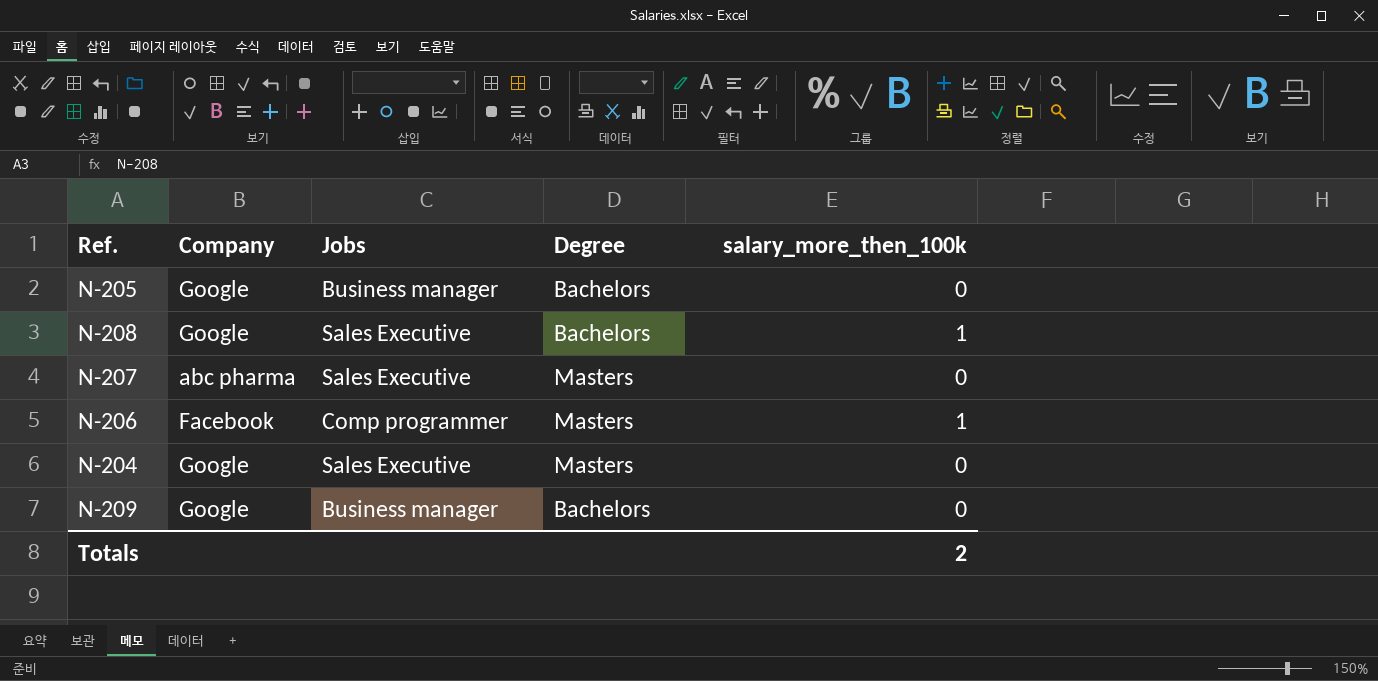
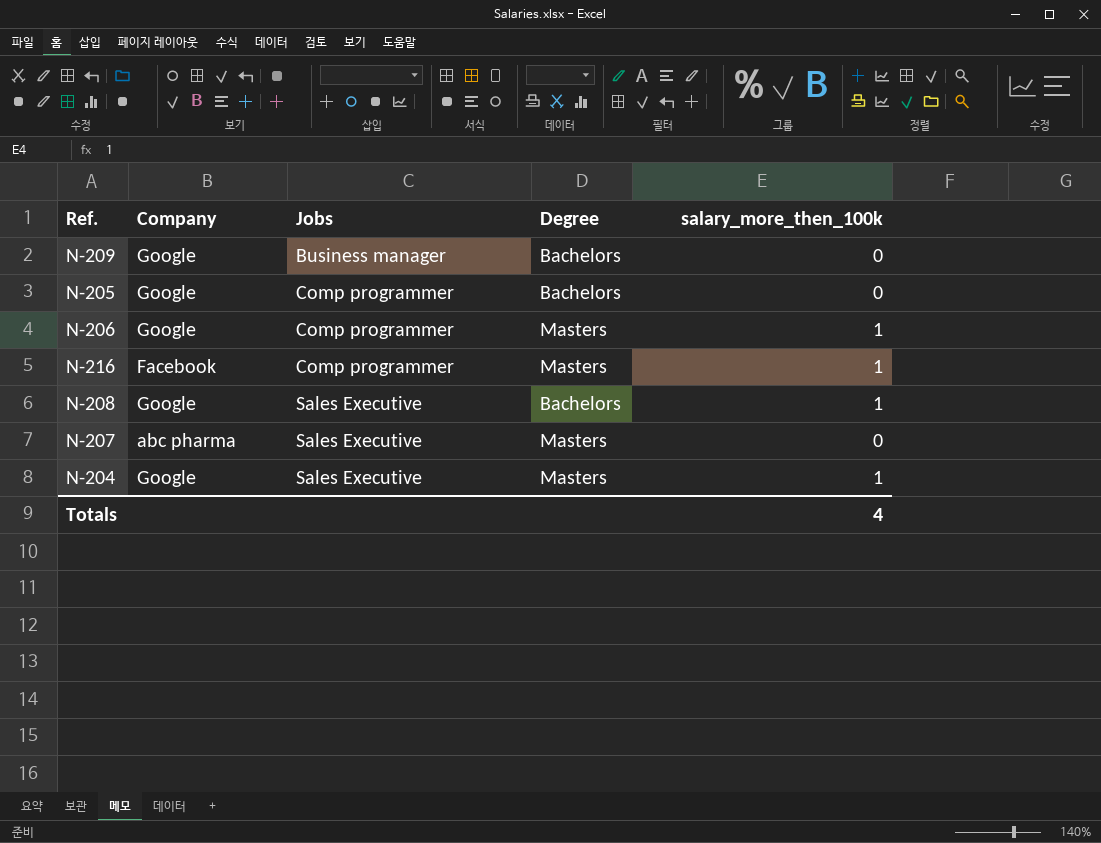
row order: none -> Jobs ascending
N-205 | Jobs: Business manager -> Comp programmer
N-206 | Company: Facebook -> Google
row N-216: none -> Facebook | Comp programmer | Masters | 1
N-204 | salary_more_then_100k: 0 -> 1
Totals | salary_more_then_100k: 2 -> 4

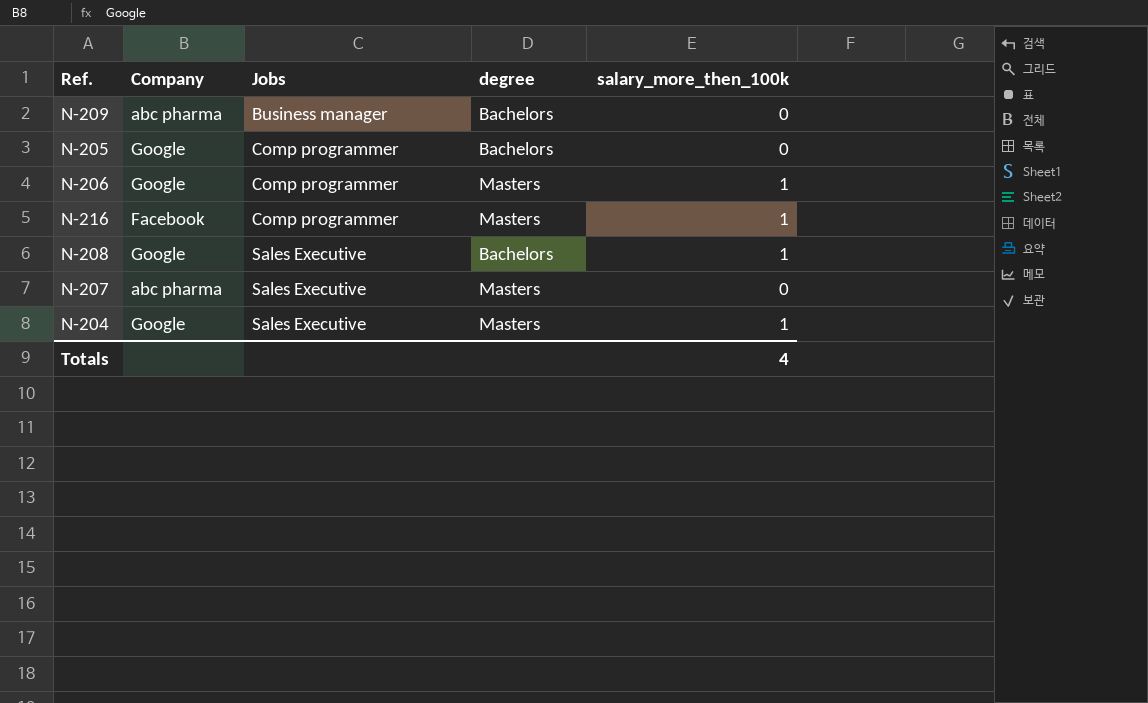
column name: Degree -> degree
N-209 | Company: Google -> abc pharma

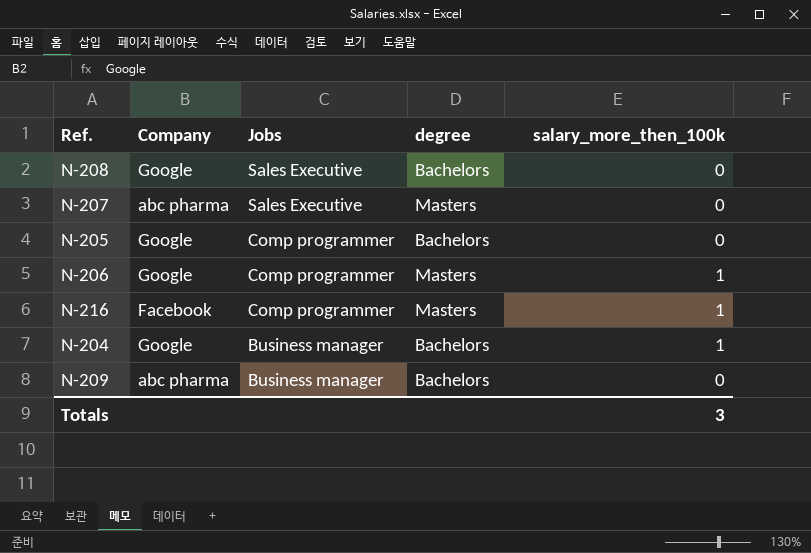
row order: Jobs ascending -> Jobs descending
N-208 | salary_more_then_100k: 1 -> 0
N-204 | Jobs: Sales Executive -> Business manager
N-204 | degree: Masters -> Bachelors
Totals | salary_more_then_100k: 4 -> 3

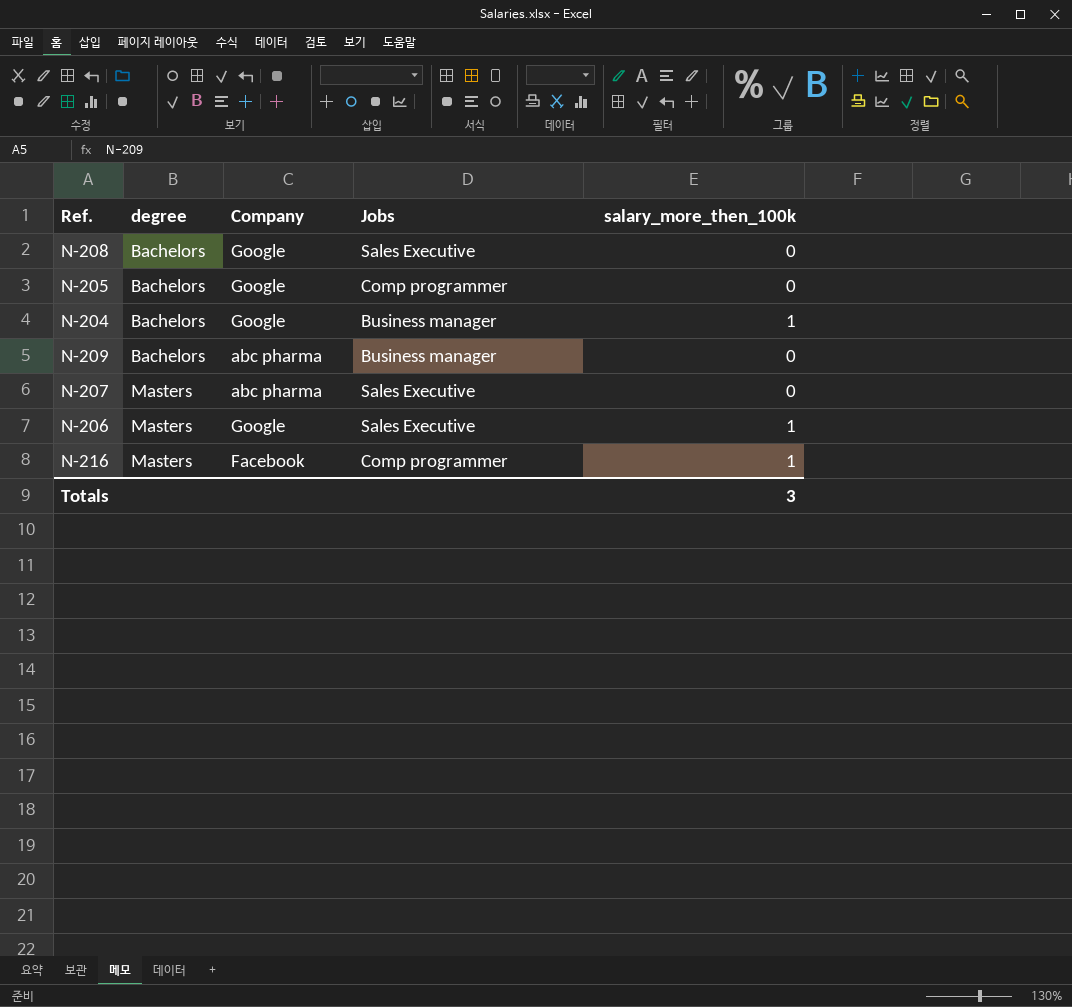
row order: Jobs descending -> degree ascending
column degree | position: 4 -> 2
N-206 | Jobs: Comp programmer -> Sales Executive

